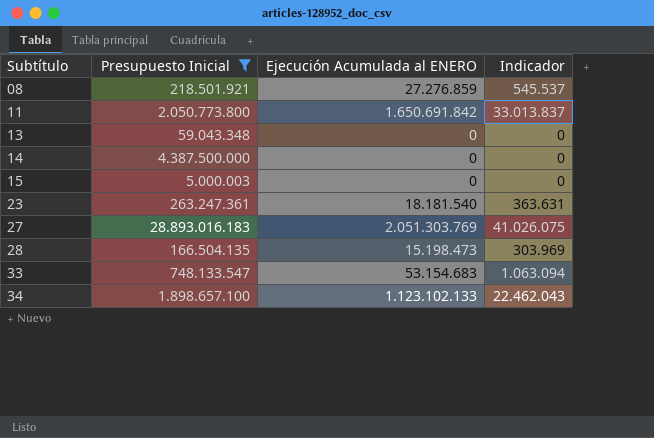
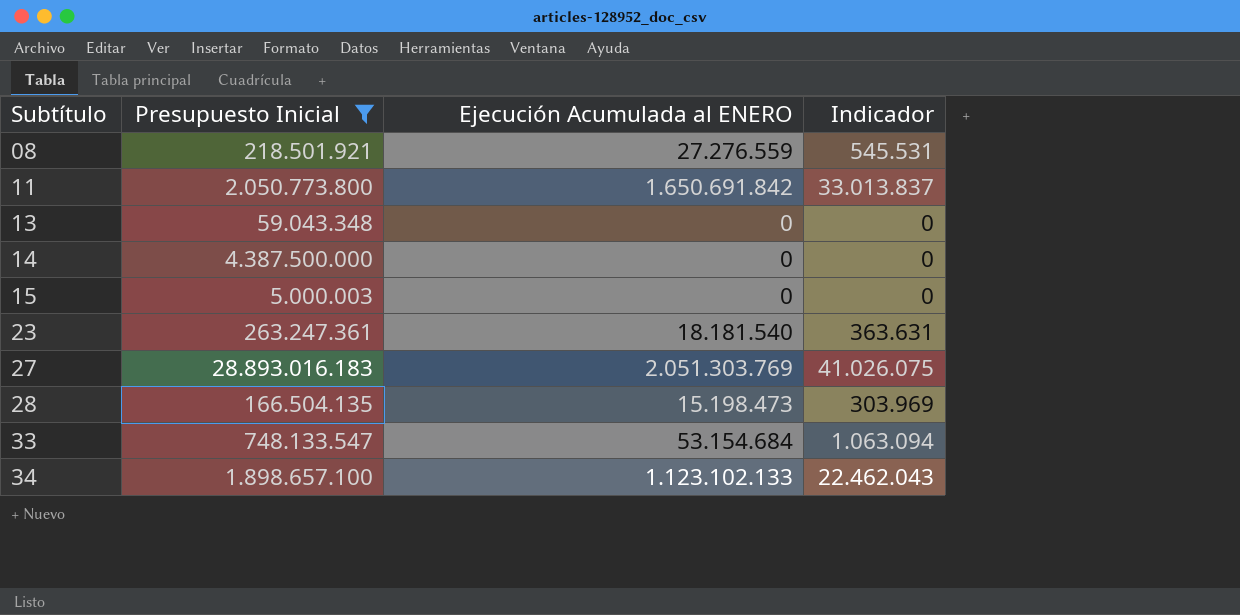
08 | Ejecución Acumulada al ENERO: 27.276.859 -> 27.276.559
08 | Indicador: 545.537 -> 545.531
33 | Ejecución Acumulada al ENERO: 53.154.683 -> 53.154.684

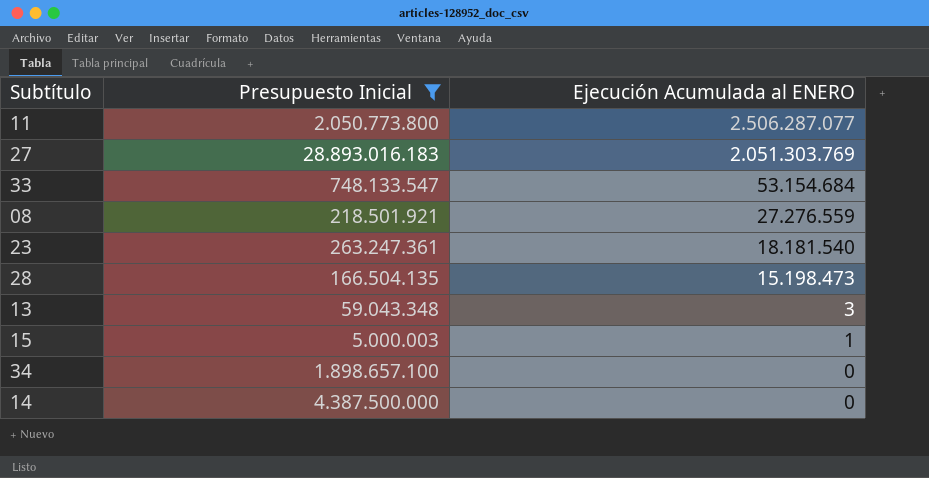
row order: Subtítulo ascending -> Ejecución Acumulada al ENERO descending
column Indicador | formula: [Ejecución Acumulada al ENERO] * 0,02 -> none
11 | Ejecución Acumulada al ENERO: 1.650.691.842 -> 2.506.287.077
13 | Ejecución Acumulada al ENERO: 0 -> 3
15 | Ejecución Acumulada al ENERO: 0 -> 1
34 | Ejecución Acumulada al ENERO: 1.123.102.133 -> 0

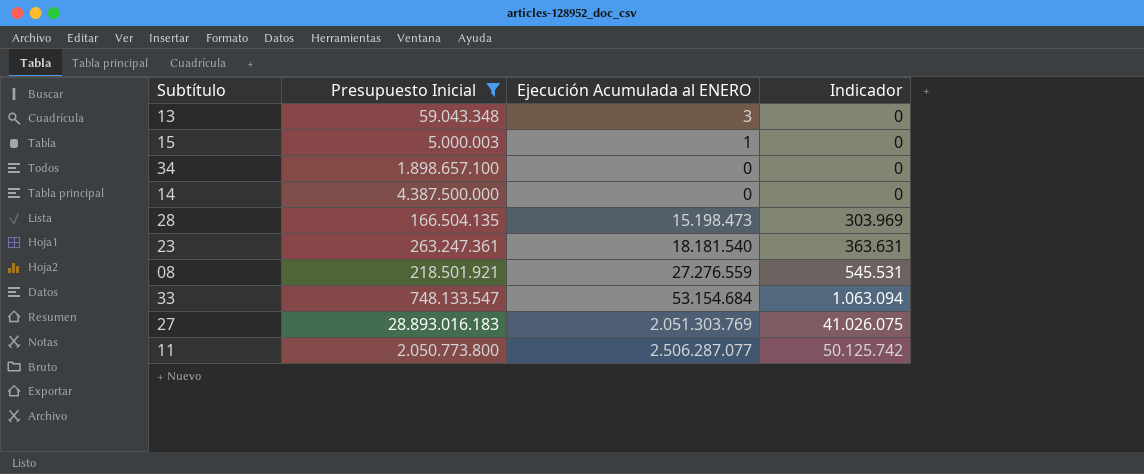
row order: Ejecución Acumulada al ENERO descending -> Indicador ascending
column Indicador | formula: none -> [Ejecución Acumulada al ENERO] * 0,02

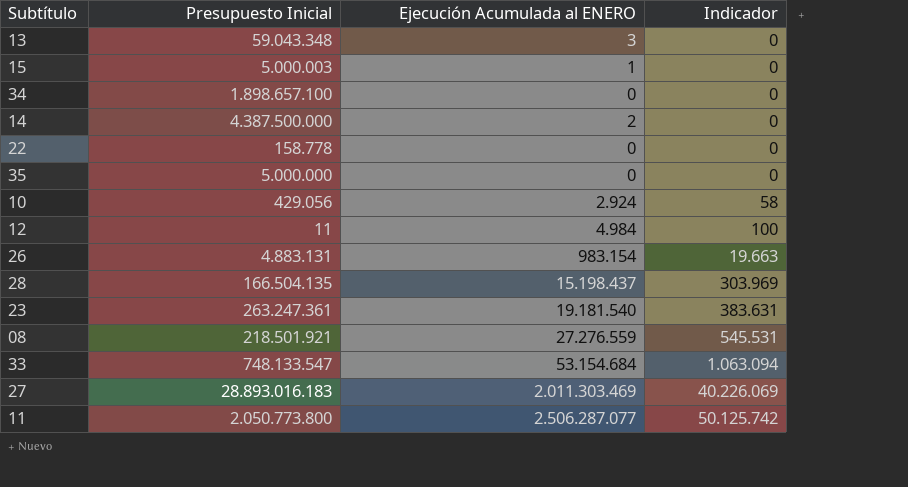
filter: Presupuesto Inicial >= 5.000.003 -> none
14 | Ejecución Acumulada al ENERO: 0 -> 2
28 | Ejecución Acumulada al ENERO: 15.198.473 -> 15.198.437
23 | Ejecución Acumulada al ENERO: 18.181.540 -> 19.181.540
23 | Indicador: 363.631 -> 383.631
27 | Ejecución Acumulada al ENERO: 2.051.303.769 -> 2.011.303.469
27 | Indicador: 41.026.075 -> 40.226.069

